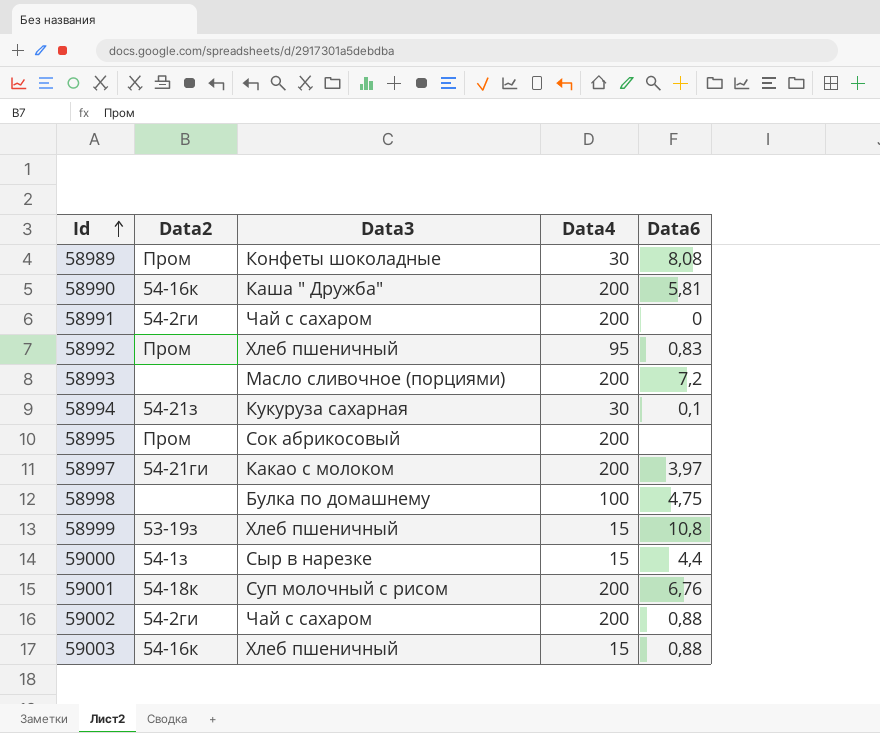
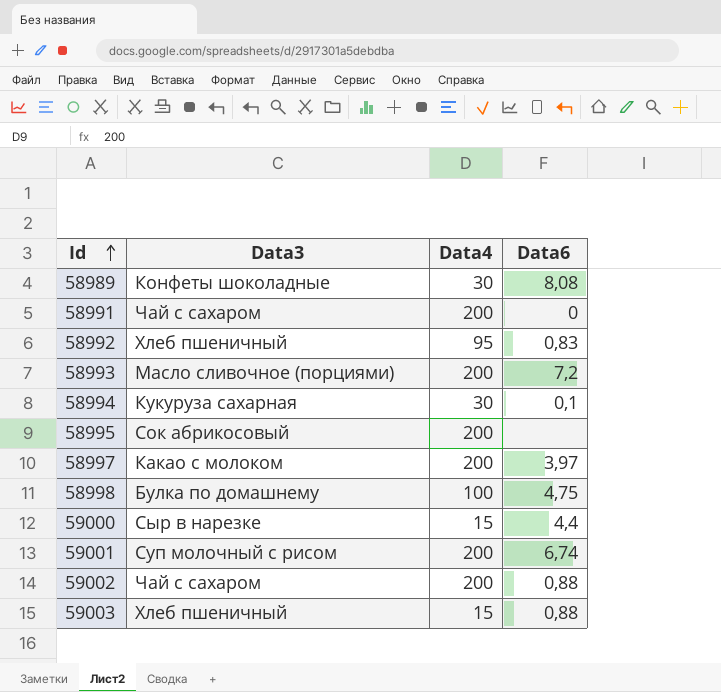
column Data2 | position: 2 -> none
row 58990: 54-16к | Каша " Дружба" | 200 | 5,81 -> none
row 58999: 53-19з | Хлеб пшеничный | 15 | 10,8 -> none
59001 | Data6: 6,76 -> 6,74

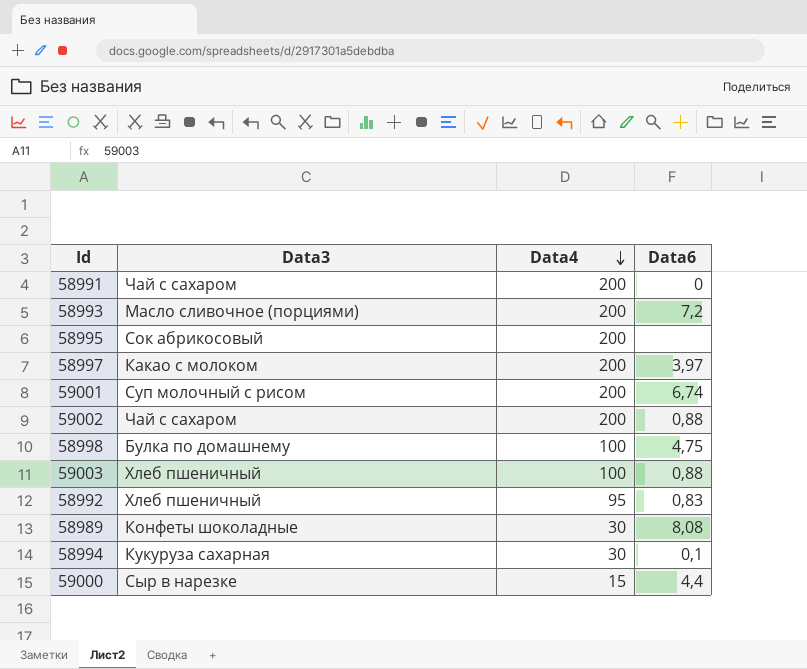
row order: Id ascending -> Data4 descending
59003 | Data4: 15 -> 100

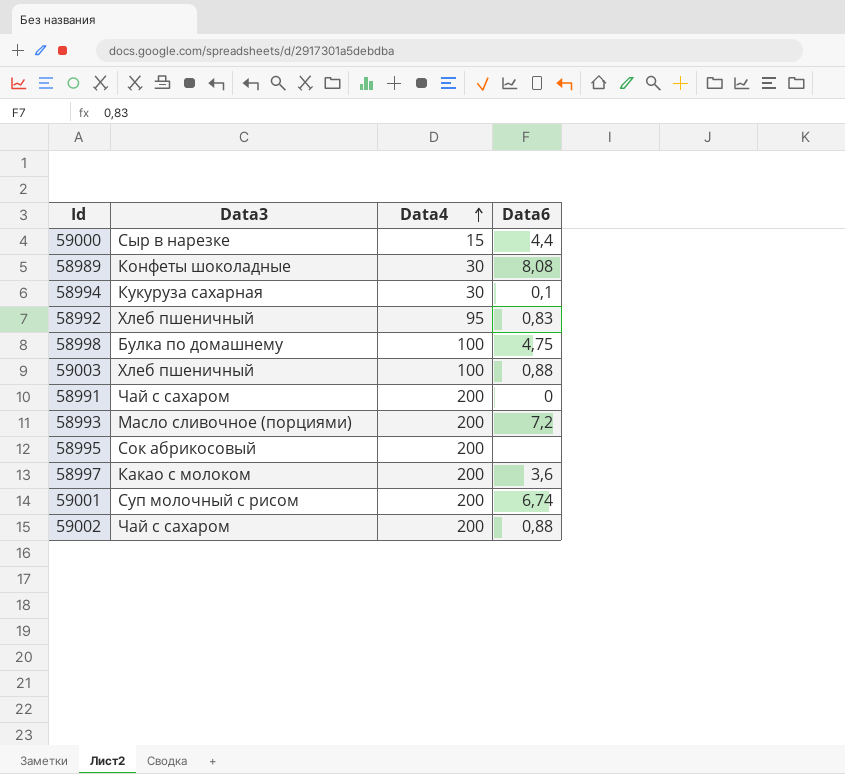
row order: Data4 descending -> Data4 ascending
58997 | Data6: 3,97 -> 3,6

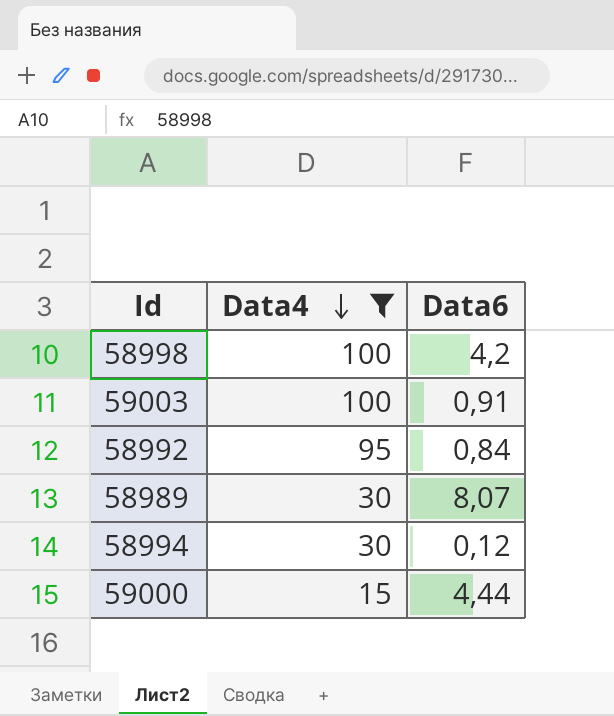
filter: none -> Data4 != 200
row order: Data4 ascending -> Data4 descending
column Data3 | position: 2 -> none
58998 | Data6: 4,75 -> 4,2
59003 | Data6: 0,88 -> 0,91
58992 | Data6: 0,83 -> 0,84
58989 | Data6: 8,08 -> 8,07
58994 | Data6: 0,1 -> 0,12
59000 | Data6: 4,4 -> 4,44

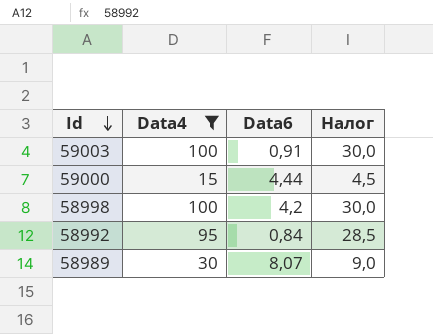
row order: Data4 descending -> Id descending
column Налог | formula: none -> [Data4] * 0,3
row 58994: 30 | 0,12 -> none

